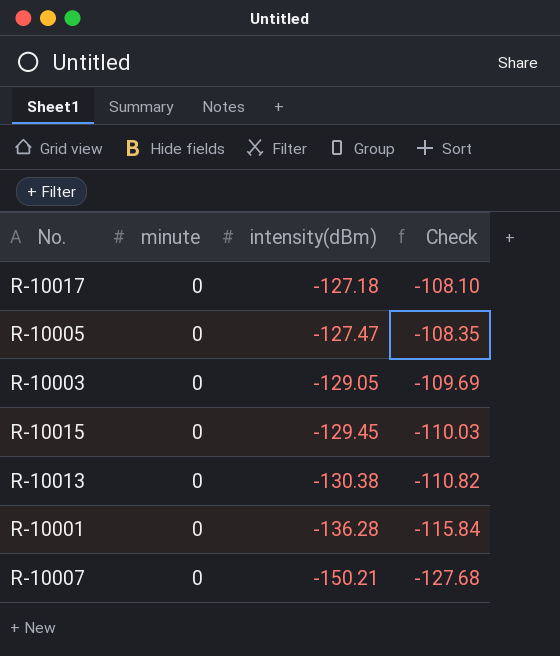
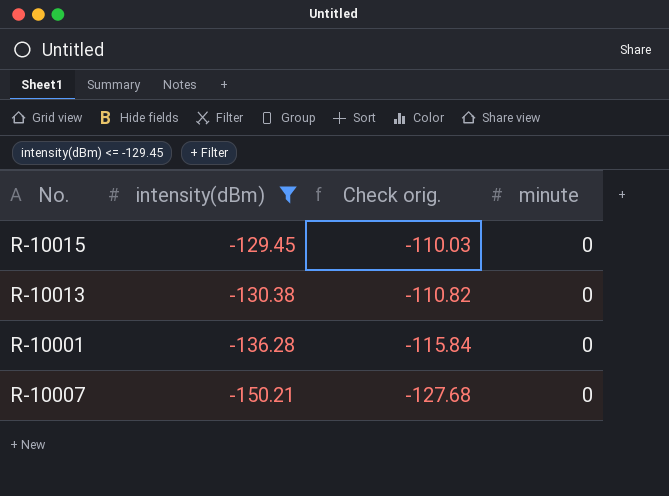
filter: none -> intensity(dBm) <= -129.45
column name: Check -> Check orig.
column minute | position: 2 -> 4

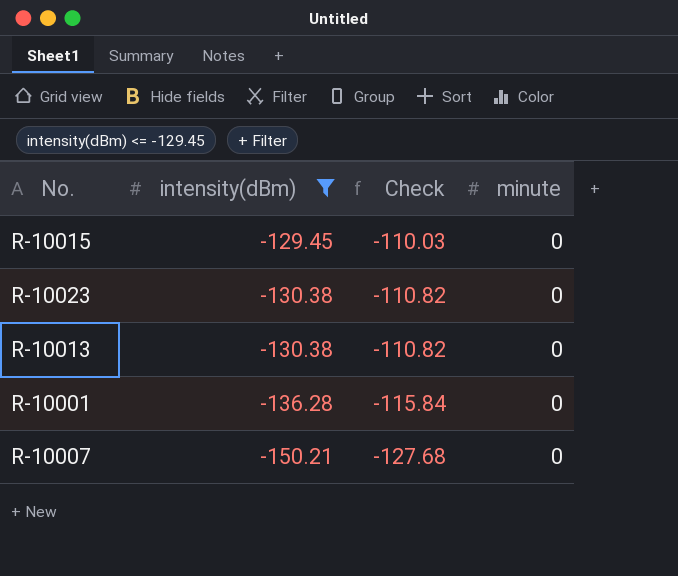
column name: Check orig. -> Check
row R-10023: none -> -130.38 | -110.82 | 0

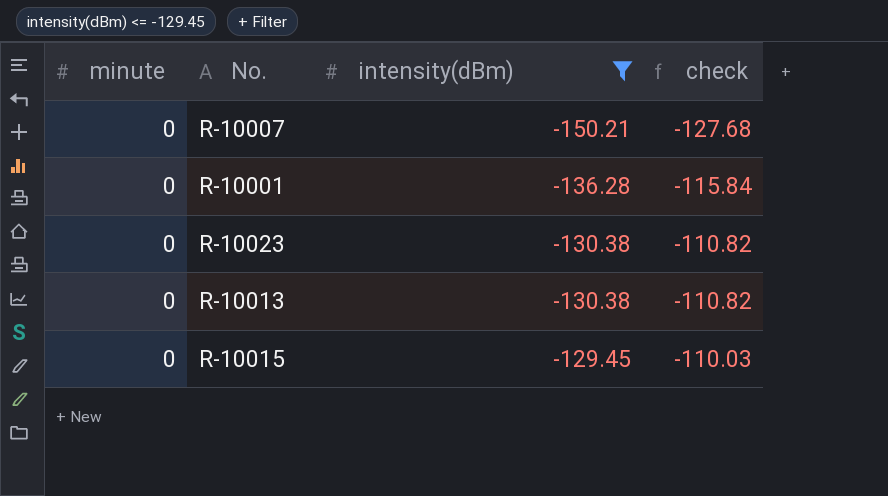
row order: intensity(dBm) descending -> intensity(dBm) ascending
column minute | position: 4 -> 1
column name: Check -> check

